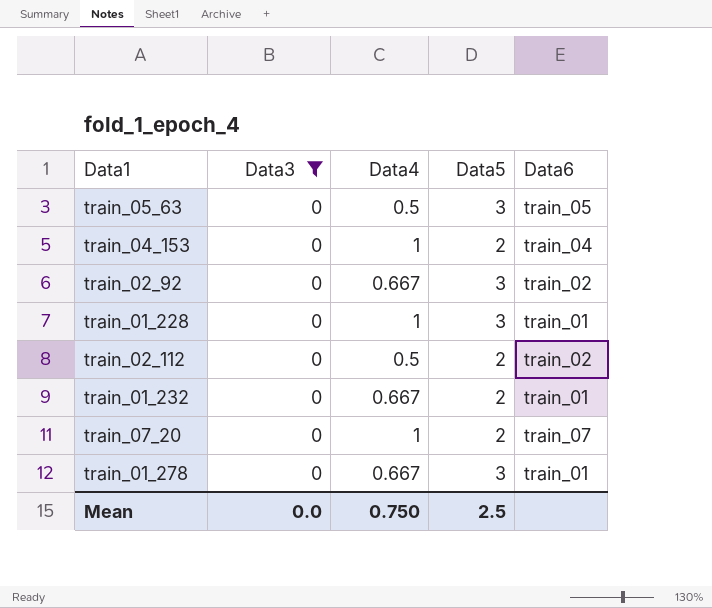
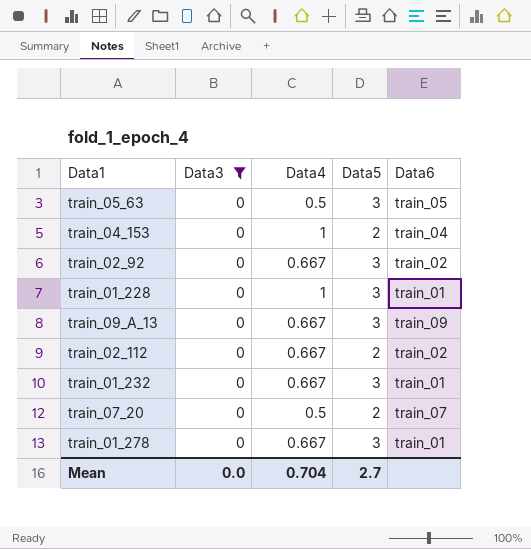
row train_09_A_13: none -> 0 | 0.667 | 3 | train_09
train_02_112 | Data4: 0.5 -> 0.667
train_01_232 | Data5: 2 -> 3
train_07_20 | Data4: 1 -> 0.5
Mean | Data4: 0.750 -> 0.704
Mean | Data5: 2.5 -> 2.7

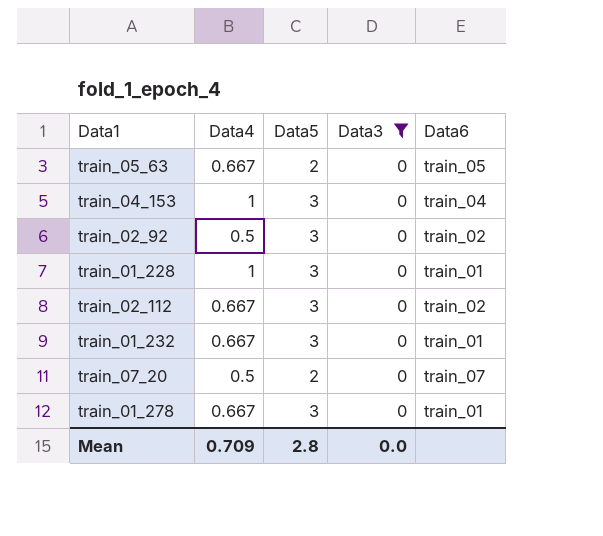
column Data3 | position: 2 -> 4
row train_09_A_13: 0 | 0.667 | 3 | train_09 -> none
train_05_63 | Data4: 0.5 -> 0.667
train_05_63 | Data5: 3 -> 2
train_04_153 | Data5: 2 -> 3
train_02_92 | Data4: 0.667 -> 0.5
train_02_112 | Data5: 2 -> 3
Mean | Data4: 0.704 -> 0.709
Mean | Data5: 2.7 -> 2.8

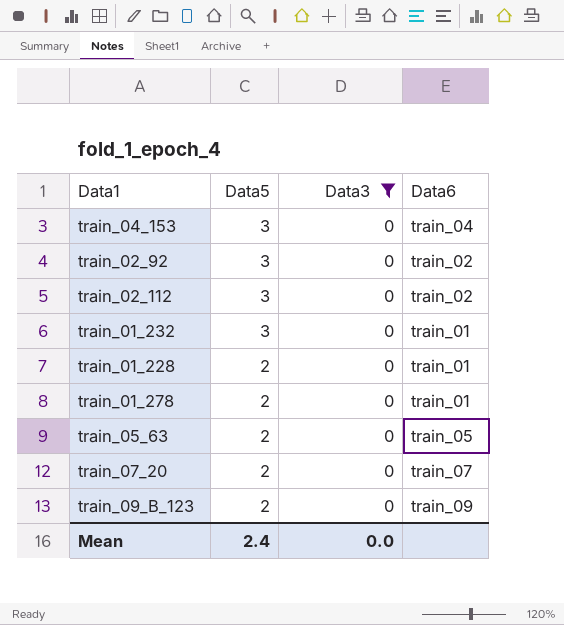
row order: none -> Data5 descending
column Data4 | position: 2 -> none
train_01_228 | Data5: 3 -> 2
train_01_278 | Data5: 3 -> 2
row train_09_B_123: none -> 2 | 0 | train_09
Mean | Data5: 2.8 -> 2.4

